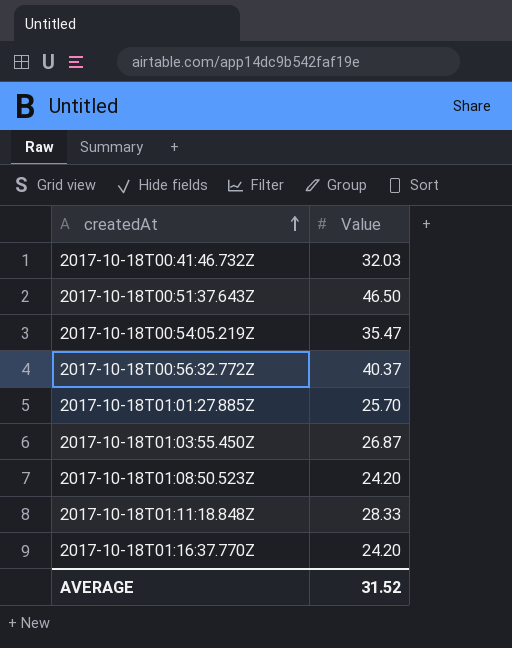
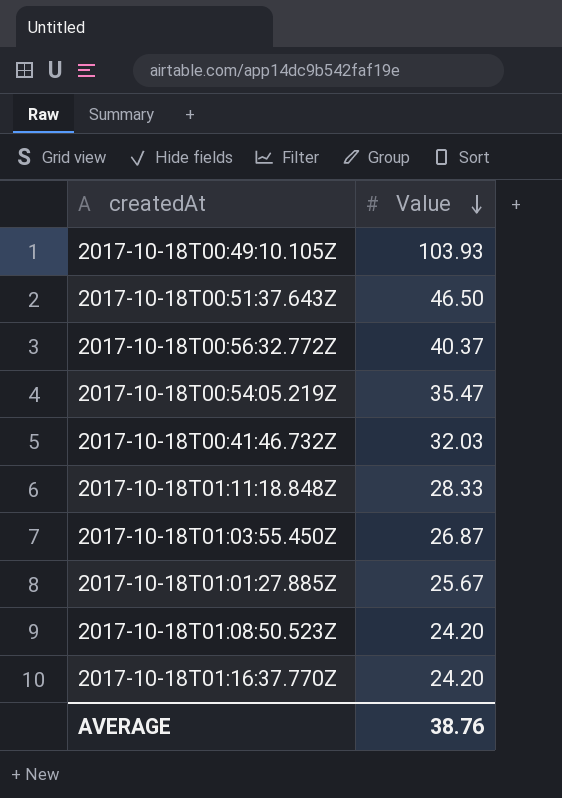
row order: createdAt ascending -> Value descending
row 2017-10-18T00:49:10.105Z: none -> 103.93
2017-10-18T01:01:27.885Z | Value: 25.70 -> 25.67
AVERAGE | Value: 31.52 -> 38.76

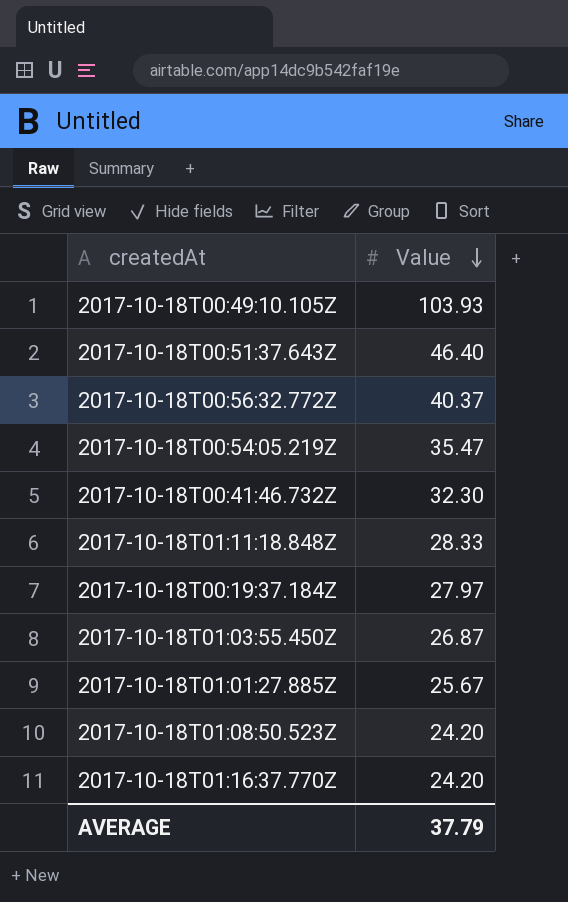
2017-10-18T00:51:37.643Z | Value: 46.50 -> 46.40
2017-10-18T00:41:46.732Z | Value: 32.03 -> 32.30
row 2017-10-18T00:19:37.184Z: none -> 27.97
AVERAGE | Value: 38.76 -> 37.79

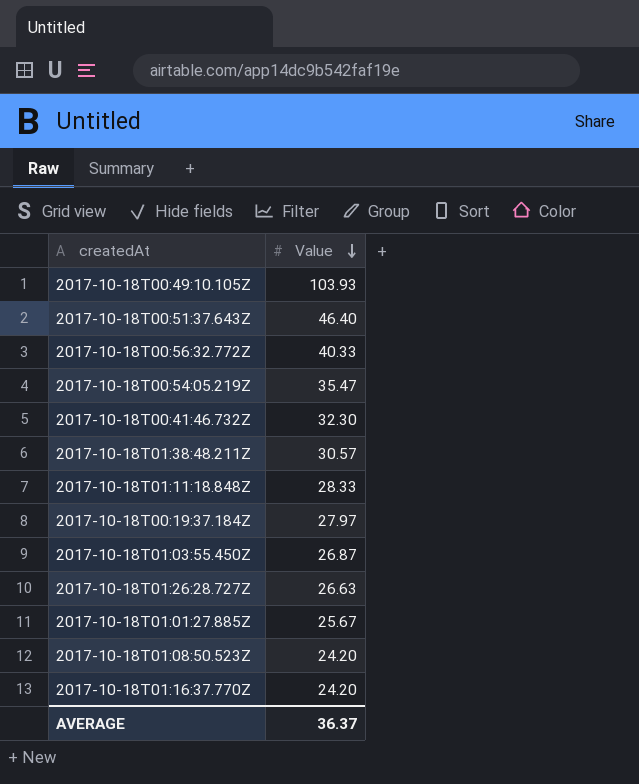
2017-10-18T00:56:32.772Z | Value: 40.37 -> 40.33
row 2017-10-18T01:38:48.211Z: none -> 30.57
row 2017-10-18T01:26:28.727Z: none -> 26.63
AVERAGE | Value: 37.79 -> 36.37

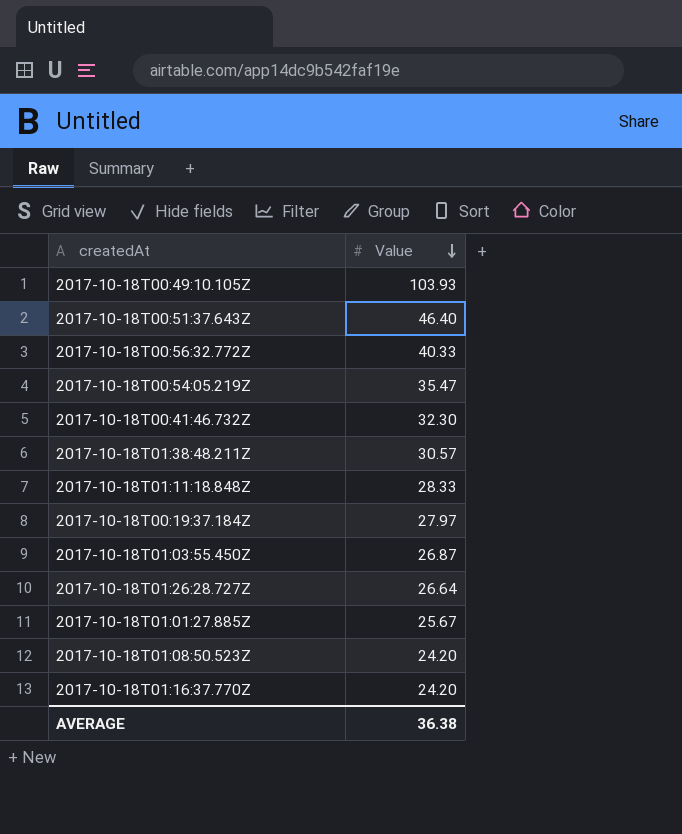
2017-10-18T01:26:28.727Z | Value: 26.63 -> 26.64
AVERAGE | Value: 36.37 -> 36.38

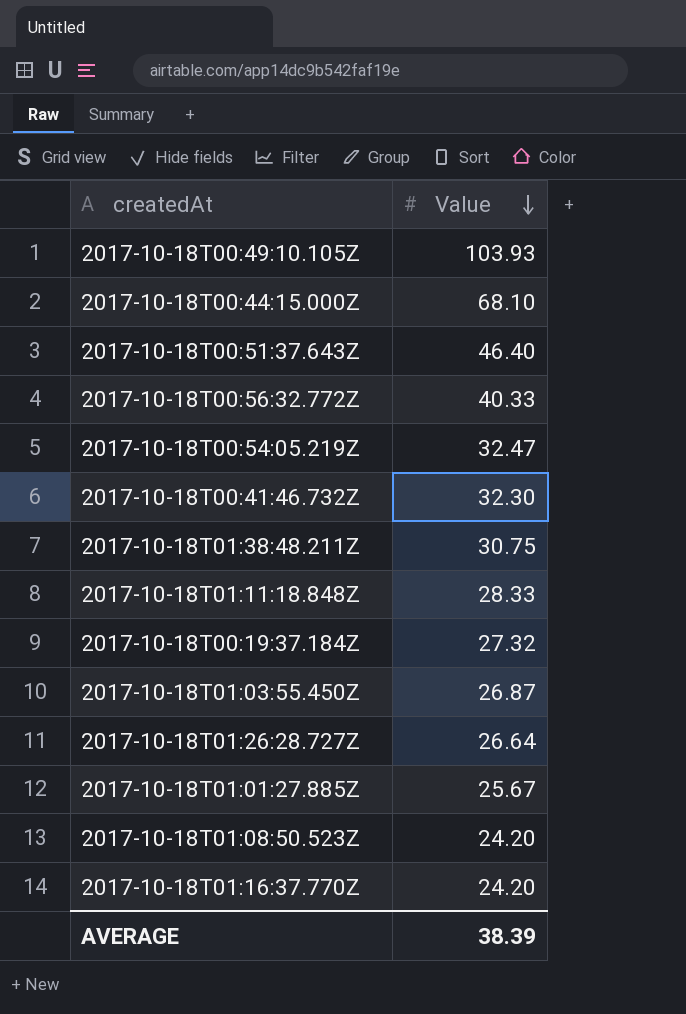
row 2017-10-18T00:44:15.000Z: none -> 68.10
2017-10-18T00:54:05.219Z | Value: 35.47 -> 32.47
2017-10-18T01:38:48.211Z | Value: 30.57 -> 30.75
2017-10-18T00:19:37.184Z | Value: 27.97 -> 27.32
AVERAGE | Value: 36.38 -> 38.39

